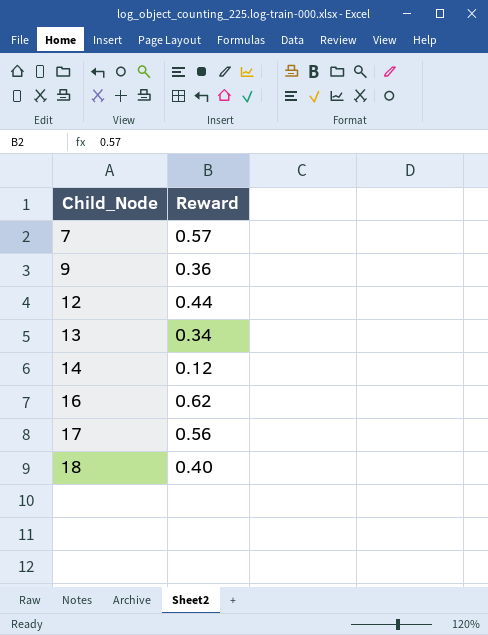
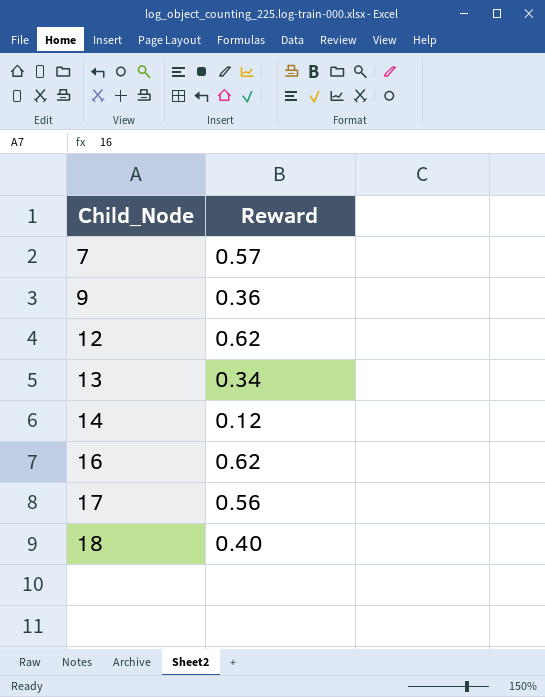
12 | Reward: 0.44 -> 0.62

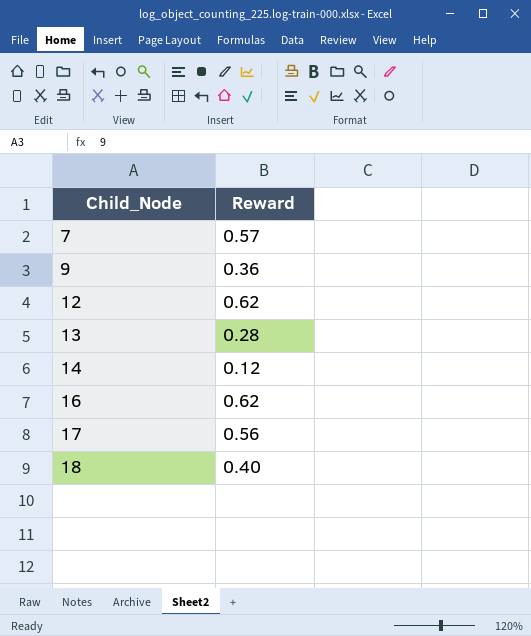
13 | Reward: 0.34 -> 0.28

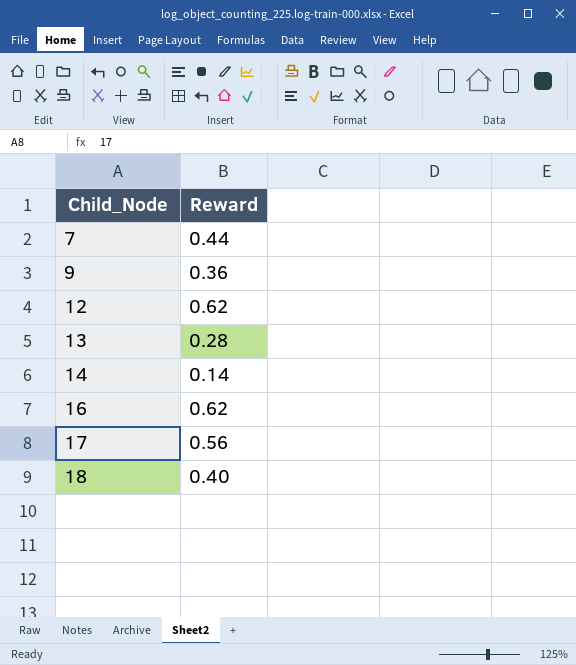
7 | Reward: 0.57 -> 0.44
14 | Reward: 0.12 -> 0.14

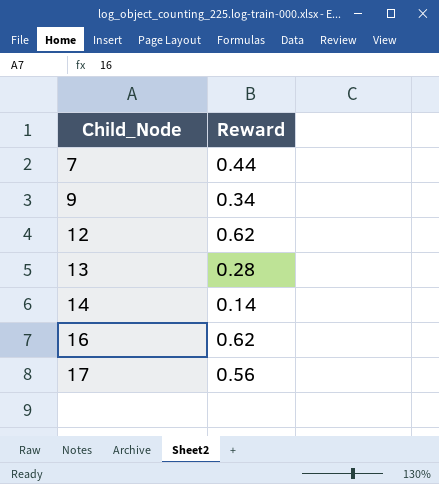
row 18: 0.40 -> none
9 | Reward: 0.36 -> 0.34

